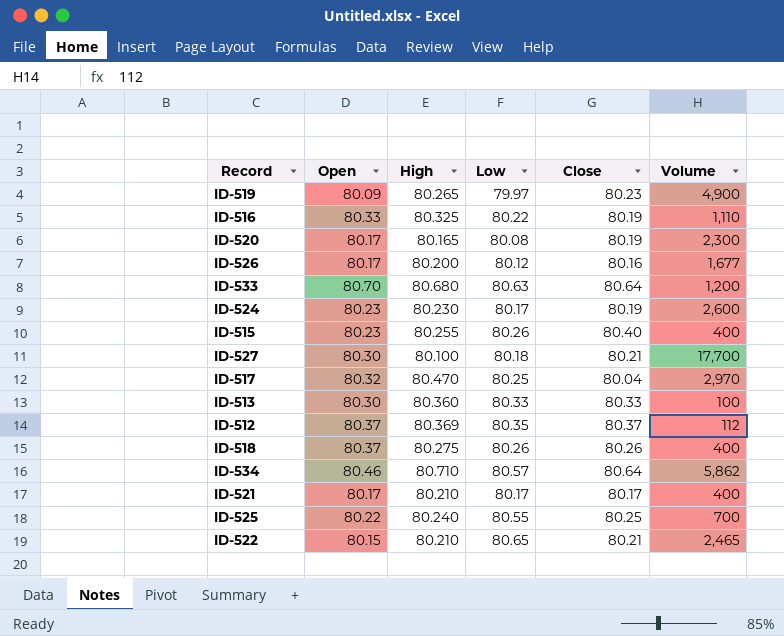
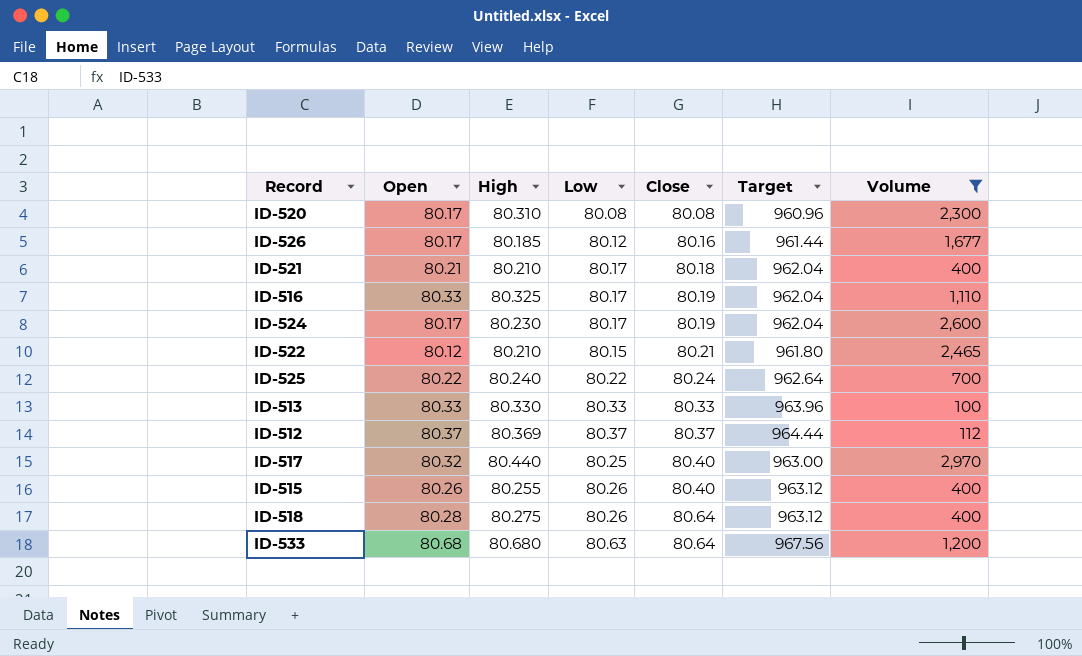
filter: none -> Volume <= 2,970
row order: none -> Close ascending
column Target | formula: none -> [Low] * 12
ID-520 | High: 80.165 -> 80.310
ID-520 | Close: 80.19 -> 80.08
ID-526 | High: 80.200 -> 80.185
ID-521 | Open: 80.17 -> 80.21
ID-521 | Close: 80.17 -> 80.18
ID-516 | Low: 80.22 -> 80.17
ID-524 | Open: 80.23 -> 80.17
ID-522 | Open: 80.15 -> 80.12
ID-522 | Low: 80.65 -> 80.15
ID-525 | Low: 80.55 -> 80.22
ID-525 | Close: 80.25 -> 80.24
ID-513 | Open: 80.30 -> 80.33
ID-513 | High: 80.360 -> 80.330
ID-512 | Low: 80.35 -> 80.37
ID-517 | High: 80.470 -> 80.440
ID-517 | Close: 80.04 -> 80.40
ID-515 | Open: 80.23 -> 80.26
ID-518 | Open: 80.37 -> 80.28
ID-518 | Close: 80.26 -> 80.64
ID-533 | Open: 80.70 -> 80.68

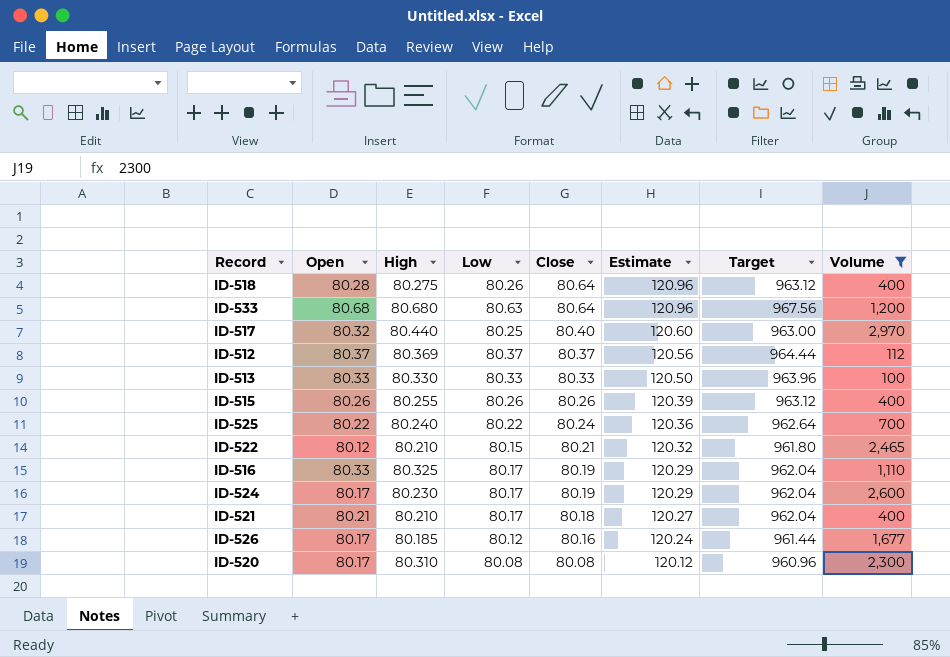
row order: Close ascending -> Close descending
column Estimate | formula: none -> [Close] * 1.5
ID-515 | Close: 80.40 -> 80.26

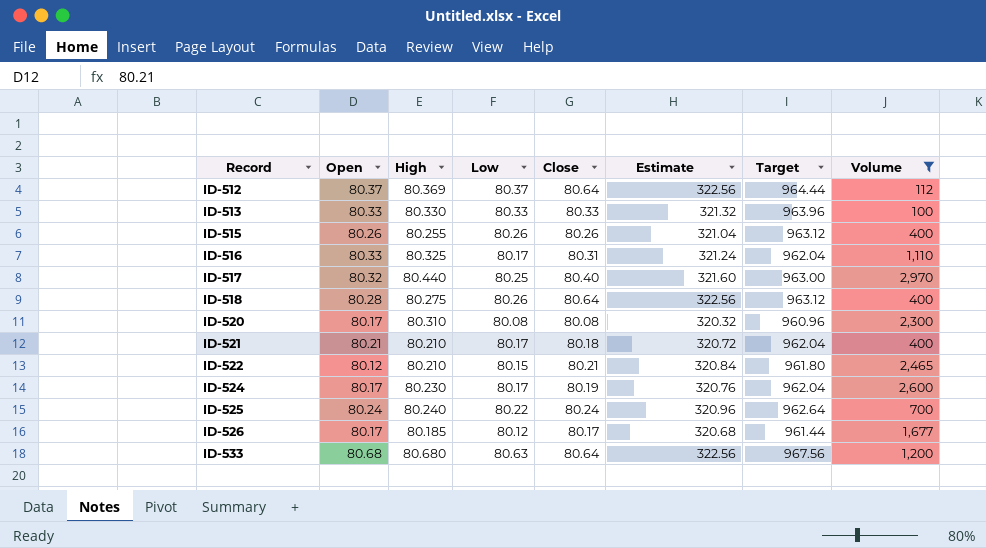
row order: Close descending -> Record ascending
column Estimate | formula: [Close] * 1.5 -> [Close] * 4
ID-512 | Close: 80.37 -> 80.64
ID-516 | Close: 80.19 -> 80.31
ID-525 | Open: 80.22 -> 80.24
ID-526 | Close: 80.16 -> 80.17

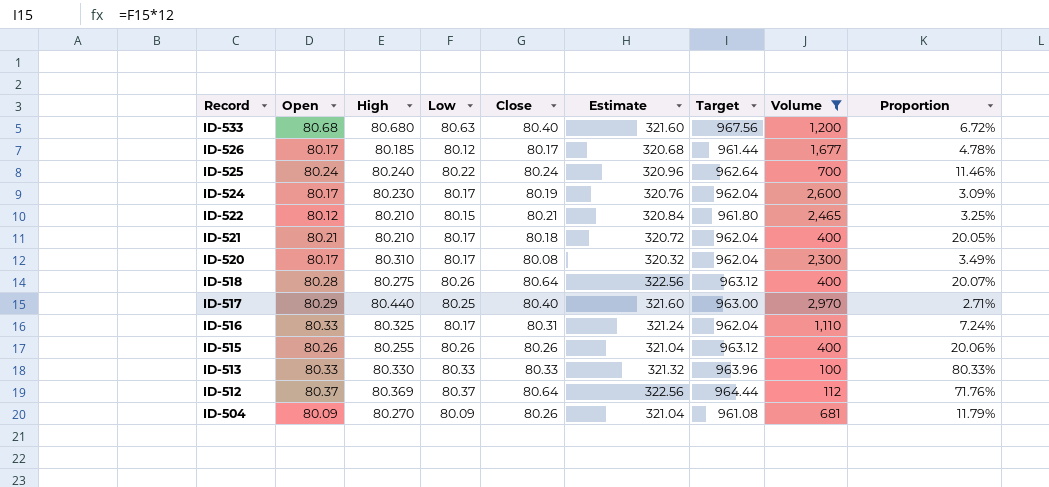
row order: Record ascending -> Record descending
column Proportion | formula: none -> [High] / [Volume]
ID-533 | Close: 80.64 -> 80.40
ID-533 | Estimate: 322.56 -> 321.60
ID-520 | Low: 80.08 -> 80.17
ID-520 | Target: 960.96 -> 962.04
ID-517 | Open: 80.32 -> 80.29
row ID-504: none -> 80.09 | 80.270 | 80.09 | 80.26 | 321.04 | 961.08 | 681 | 11.79%

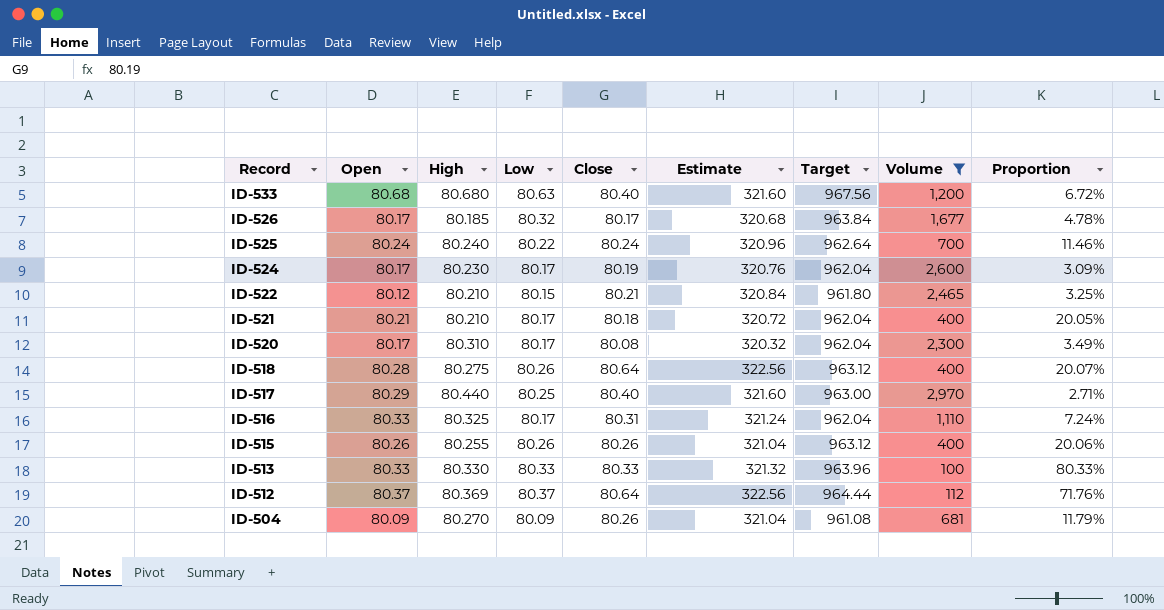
ID-526 | Low: 80.12 -> 80.32
ID-526 | Target: 961.44 -> 963.84

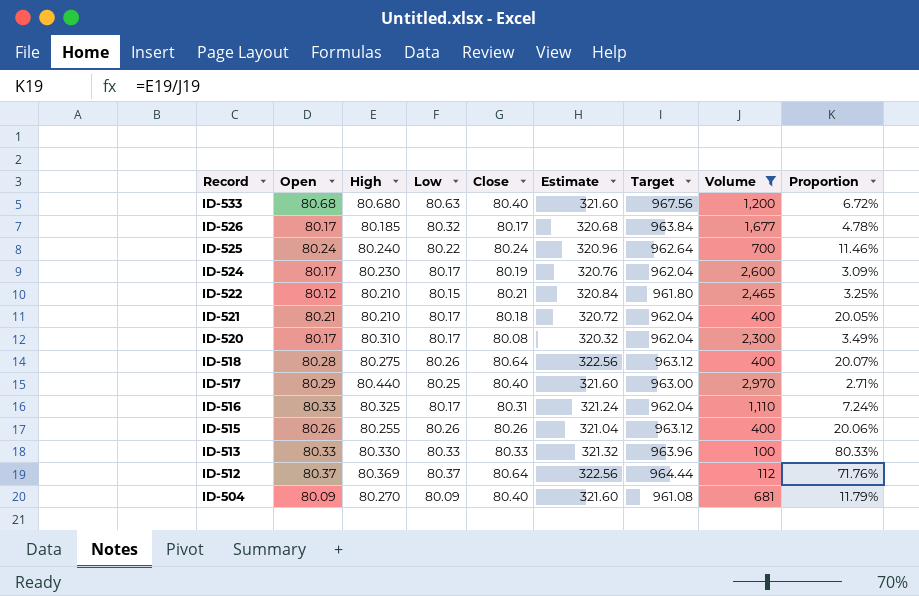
ID-504 | Close: 80.26 -> 80.40
ID-504 | Estimate: 321.04 -> 321.60

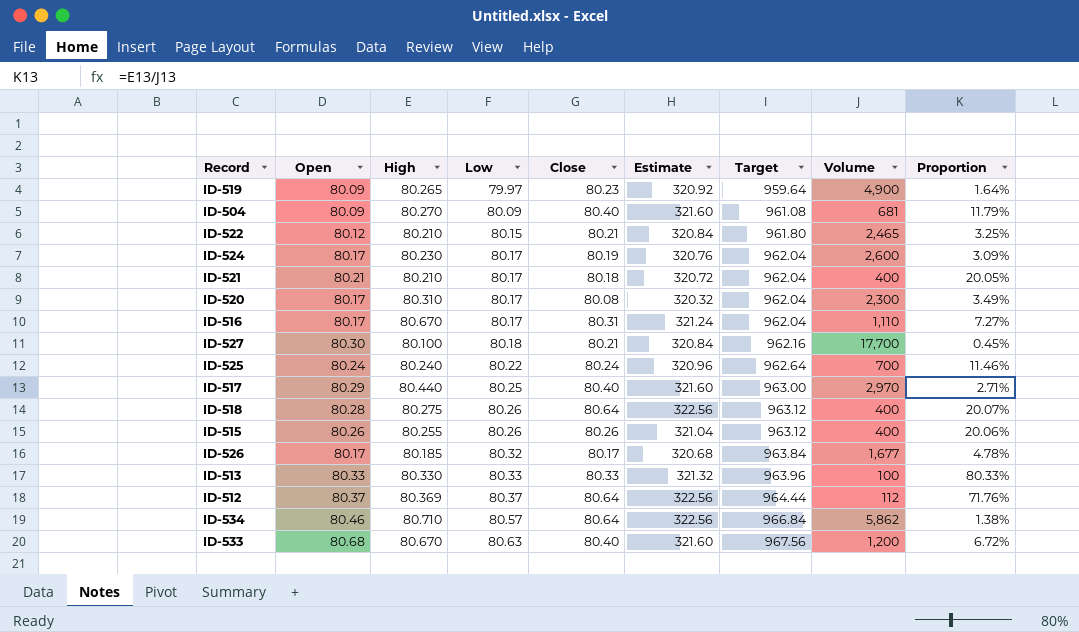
filter: Volume <= 2,970 -> none
row order: Record descending -> Low ascending
ID-516 | Open: 80.33 -> 80.17
ID-516 | High: 80.325 -> 80.670
ID-516 | Proportion: 7.24% -> 7.27%
ID-533 | High: 80.680 -> 80.670

